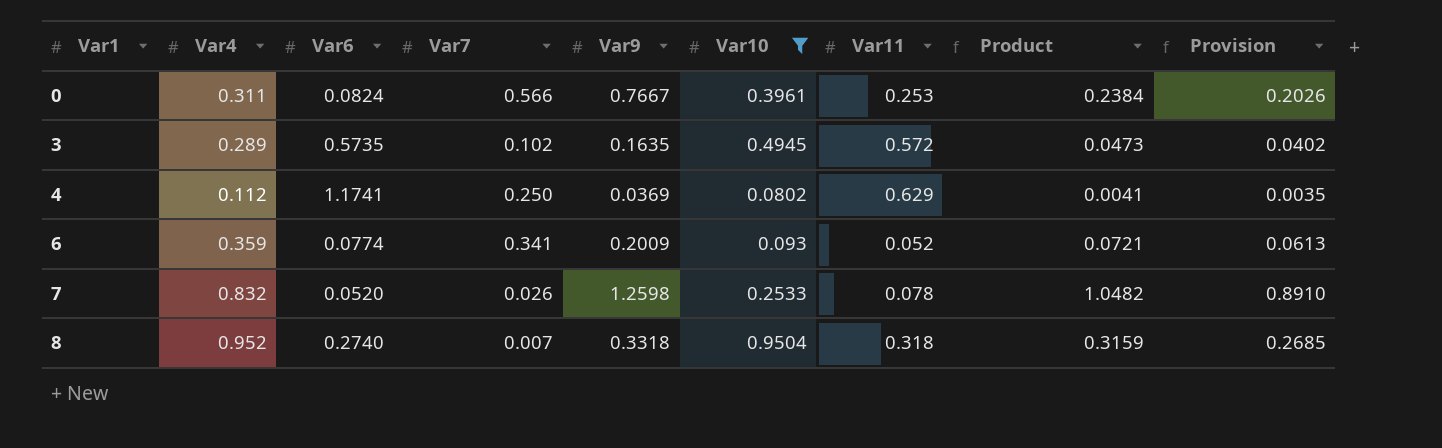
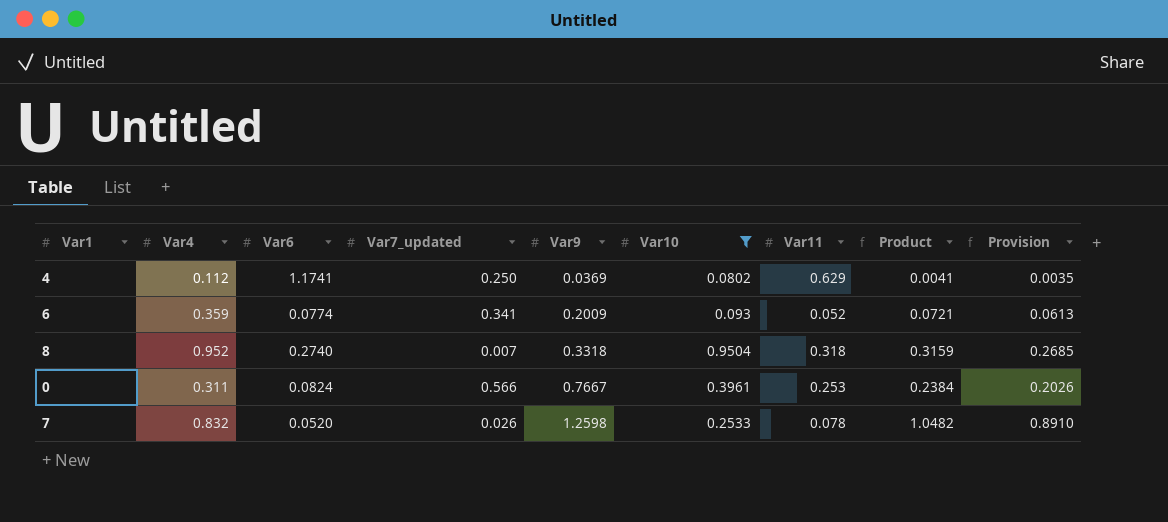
row order: Var1 ascending -> Var9 ascending
column name: Var7 -> Var7_updated
row 3: 0.289 | 0.5735 | 0.102 | 0.1635 | 0.4945 | 0.572 | 0.0473 | 0.0402 -> none

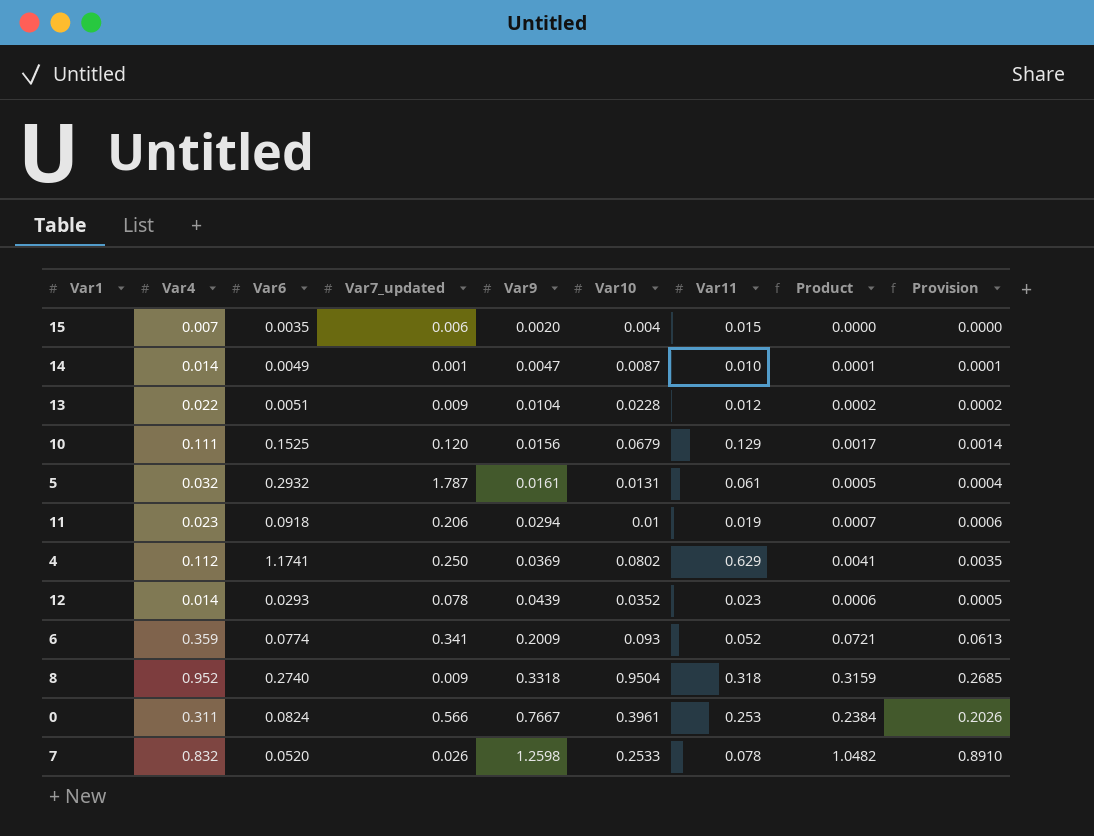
filter: Var10 >= 0.0802 -> none
8 | Var7_updated: 0.007 -> 0.009

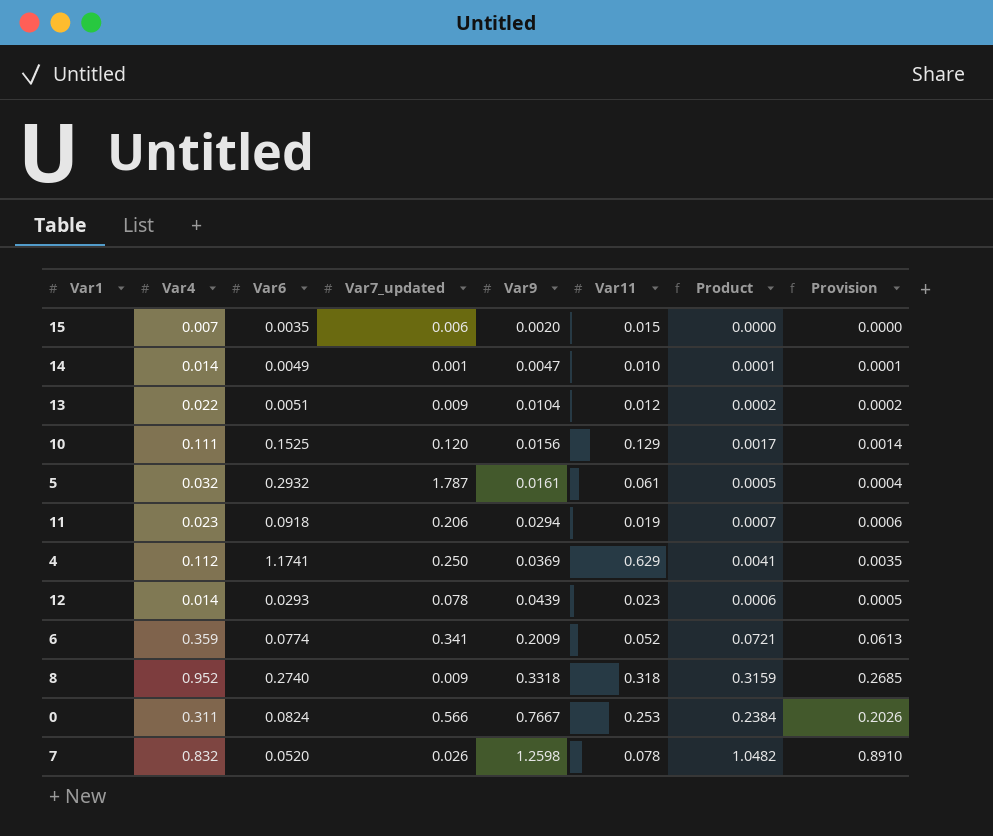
column Var10 | position: 6 -> none

